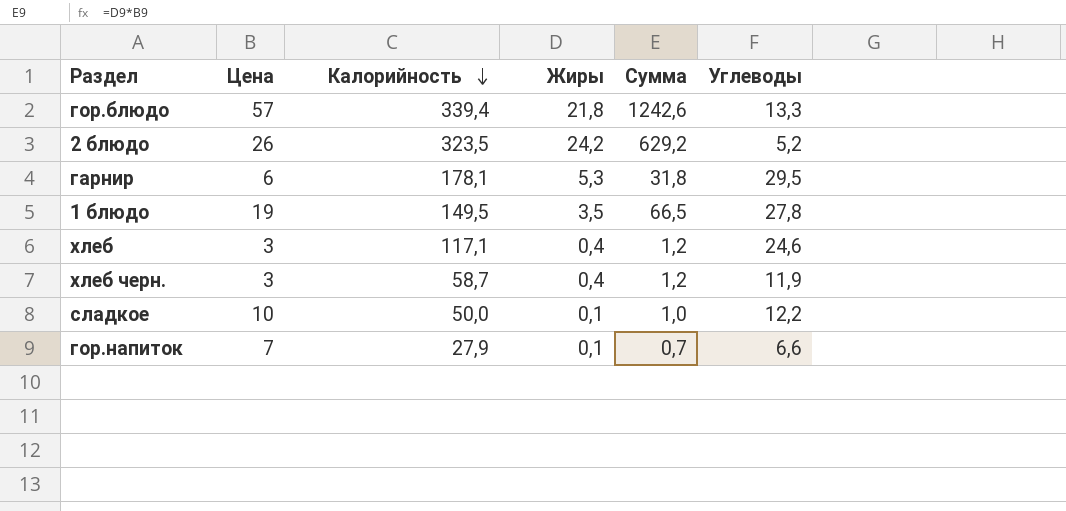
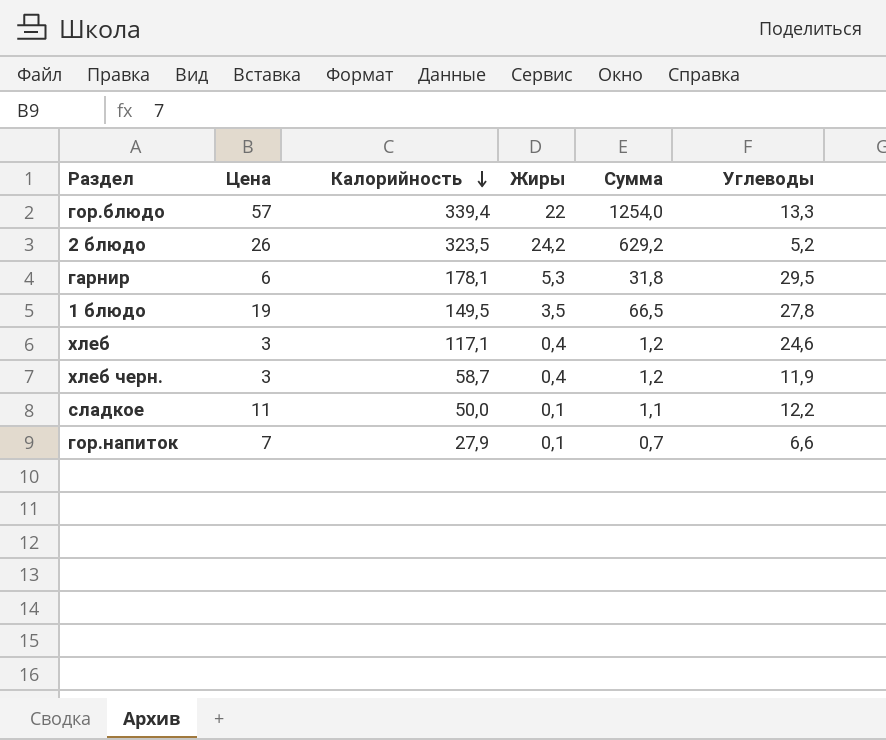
гор.блюдо | Жиры: 21,8 -> 22
гор.блюдо | Сумма: 1242,6 -> 1254,0
сладкое | Цена: 10 -> 11
сладкое | Сумма: 1,0 -> 1,1

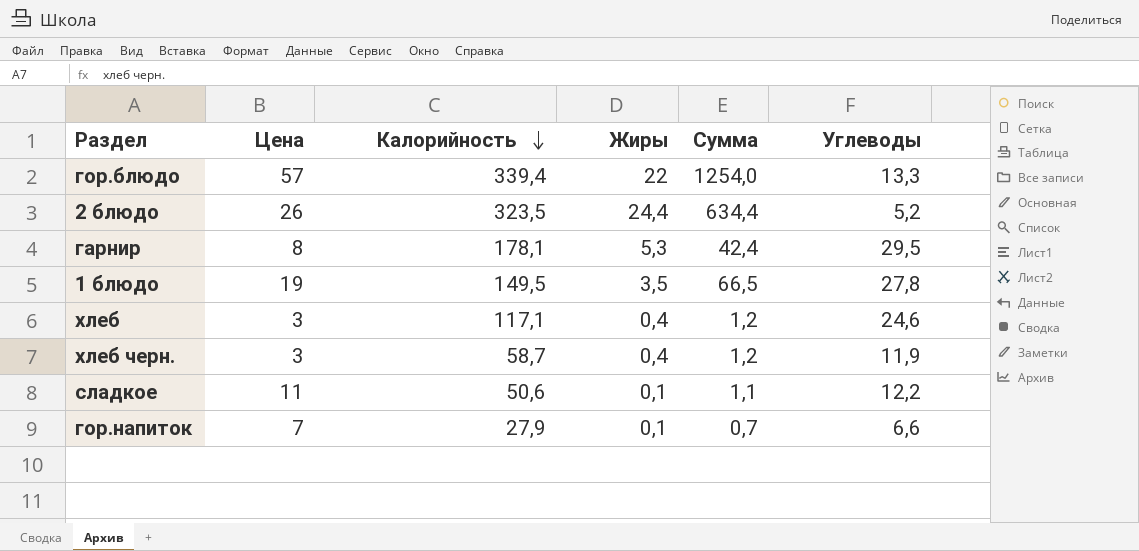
2 блюдо | Жиры: 24,2 -> 24,4
2 блюдо | Сумма: 629,2 -> 634,4
гарнир | Цена: 6 -> 8
гарнир | Сумма: 31,8 -> 42,4
сладкое | Калорийность: 50,0 -> 50,6

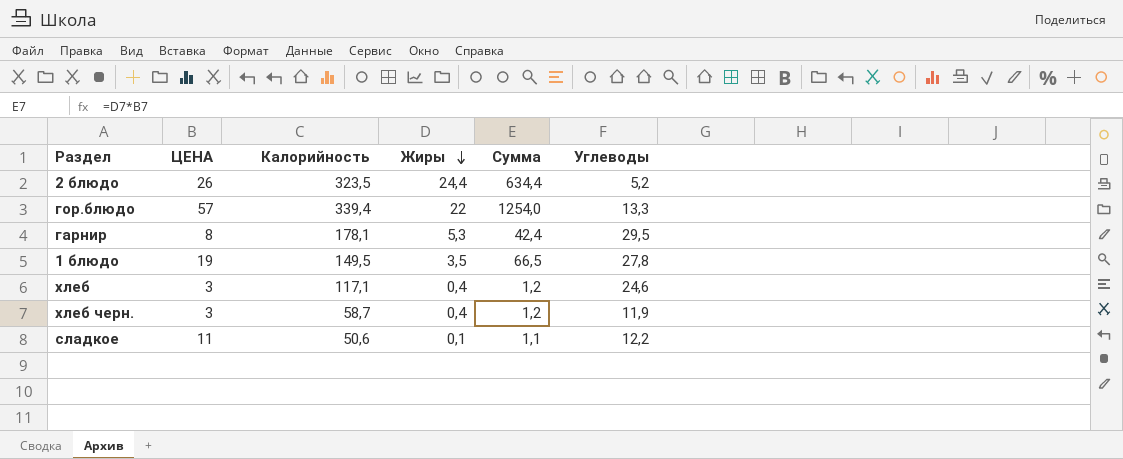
row order: Калорийность descending -> Жиры descending
column name: Цена -> ЦЕНА
row гор.напиток: 7 | 27,9 | 0,1 | 0,7 | 6,6 -> none

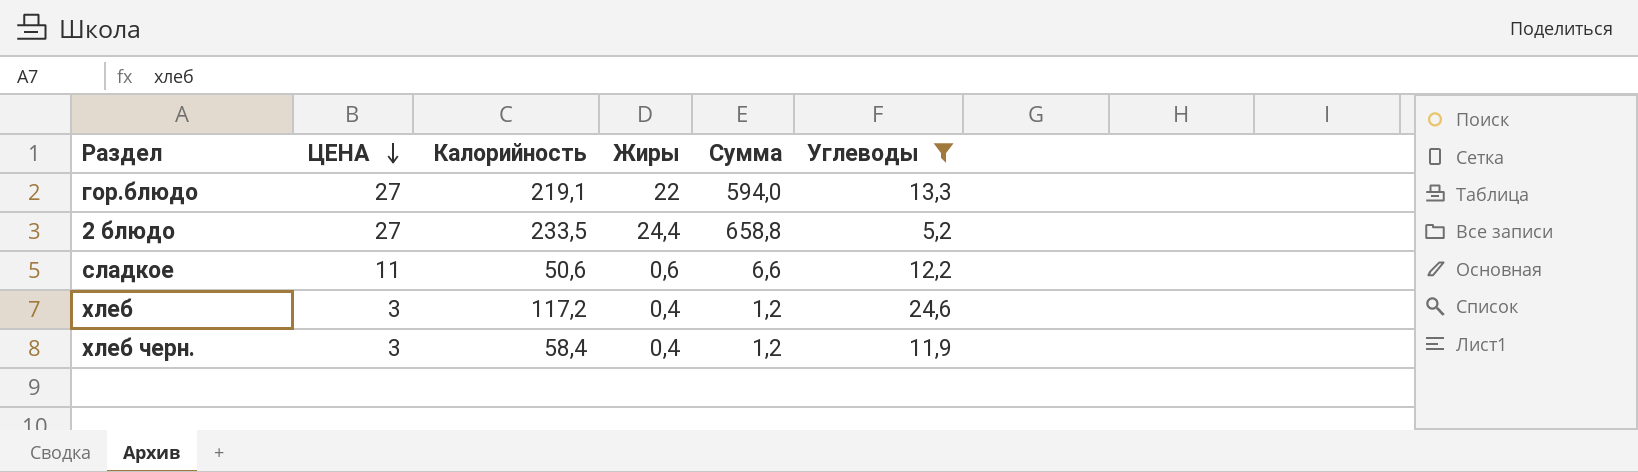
filter: none -> Углеводы <= 24,6
row order: Жиры descending -> ЦЕНА descending
гор.блюдо | ЦЕНА: 57 -> 27
гор.блюдо | Калорийность: 339,4 -> 219,1
гор.блюдо | Сумма: 1254,0 -> 594,0
2 блюдо | ЦЕНА: 26 -> 27
2 блюдо | Калорийность: 323,5 -> 233,5
2 блюдо | Сумма: 634,4 -> 658,8
сладкое | Жиры: 0,1 -> 0,6
сладкое | Сумма: 1,1 -> 6,6
хлеб | Калорийность: 117,1 -> 117,2
хлеб черн. | Калорийность: 58,7 -> 58,4

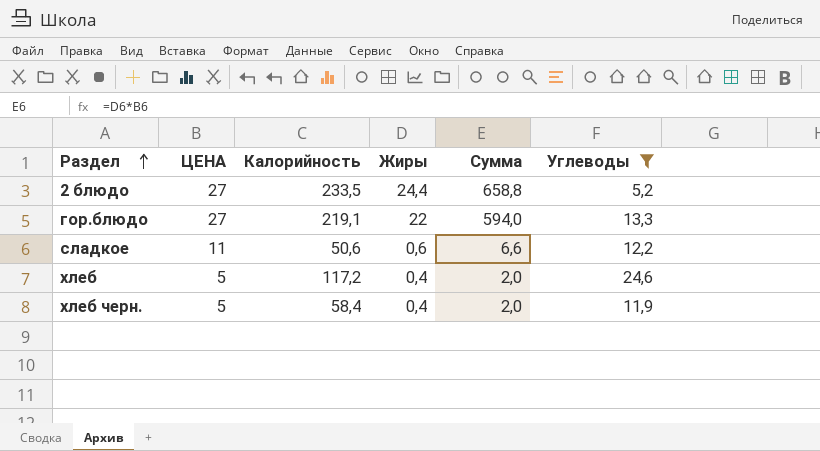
row order: ЦЕНА descending -> Раздел ascending
хлеб | ЦЕНА: 3 -> 5
хлеб | Сумма: 1,2 -> 2,0
хлеб черн. | ЦЕНА: 3 -> 5
хлеб черн. | Сумма: 1,2 -> 2,0

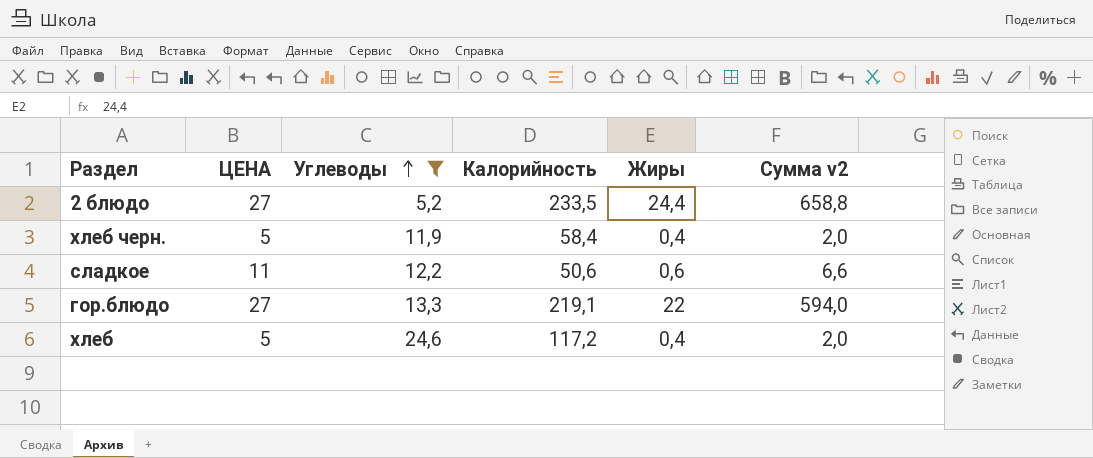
row order: Раздел ascending -> Углеводы ascending
column Углеводы | position: 6 -> 3
column name: Сумма -> Сумма v2

